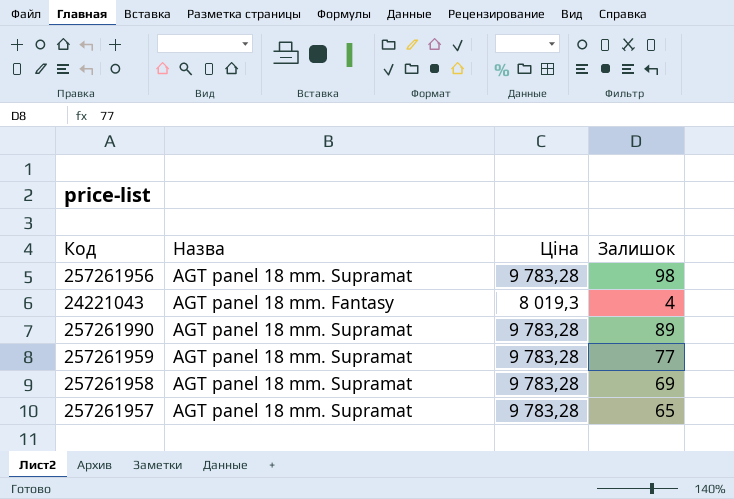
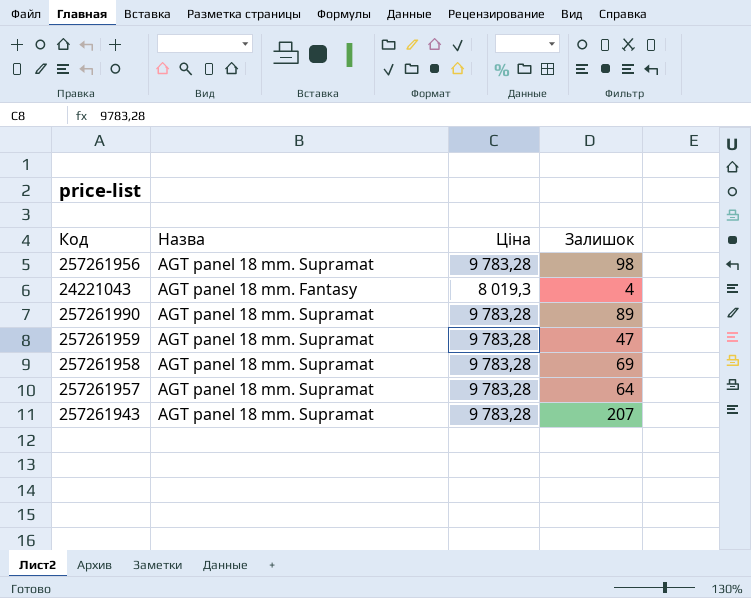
257261959 | Залишок: 77 -> 47
257261957 | Залишок: 65 -> 64
row 257261943: none -> AGT panel 18 mm. Supramat | 9 783,28 | 207

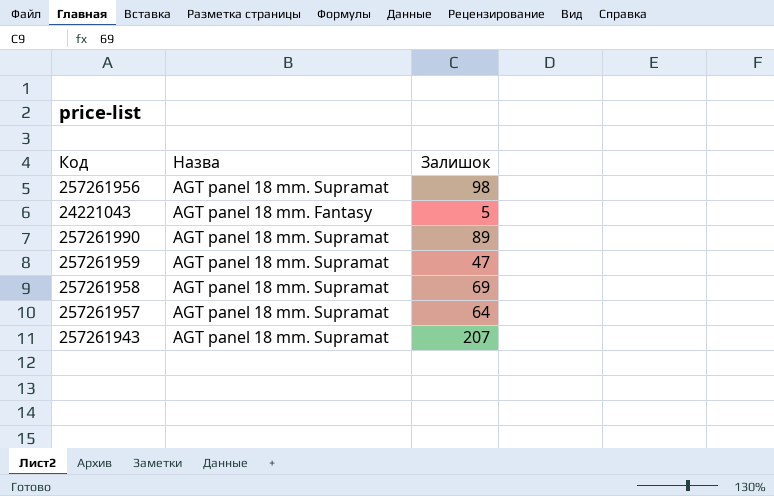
column Ціна | position: 3 -> none
24221043 | Залишок: 4 -> 5

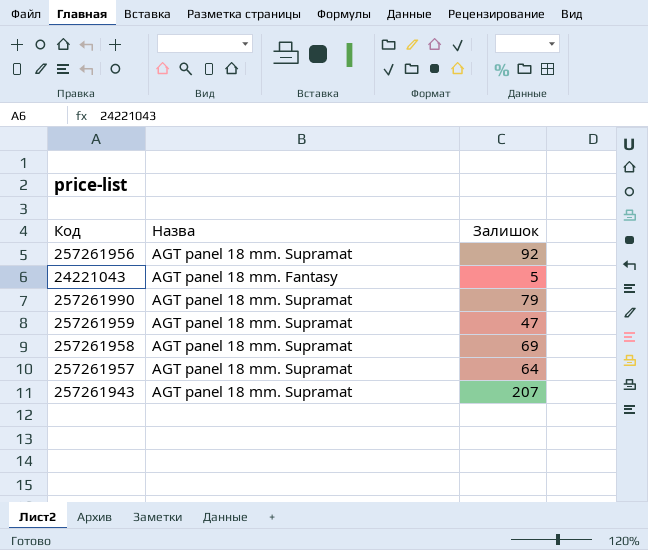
257261956 | Залишок: 98 -> 92
257261990 | Залишок: 89 -> 79

